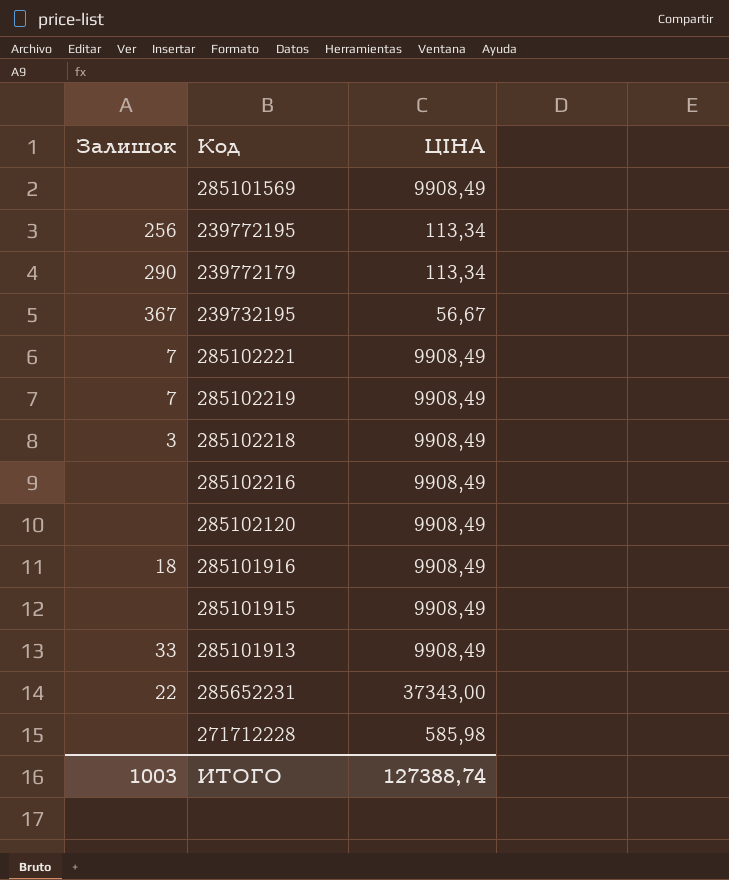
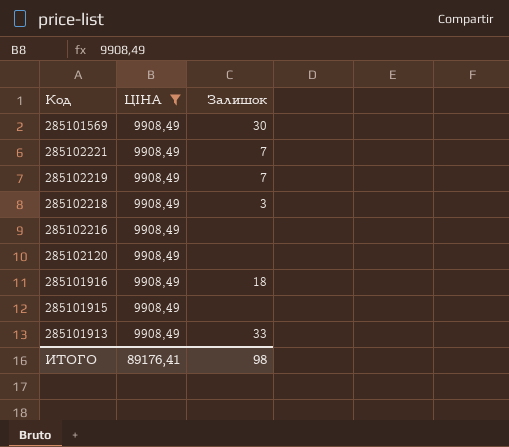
filter: none -> ЦІНА = 9908,49
column Залишок | position: 1 -> 3
285101569 | Залишок: none -> 30
ИТОГО | ЦІНА: 127388,74 -> 89176,41
ИТОГО | Залишок: 1003 -> 98

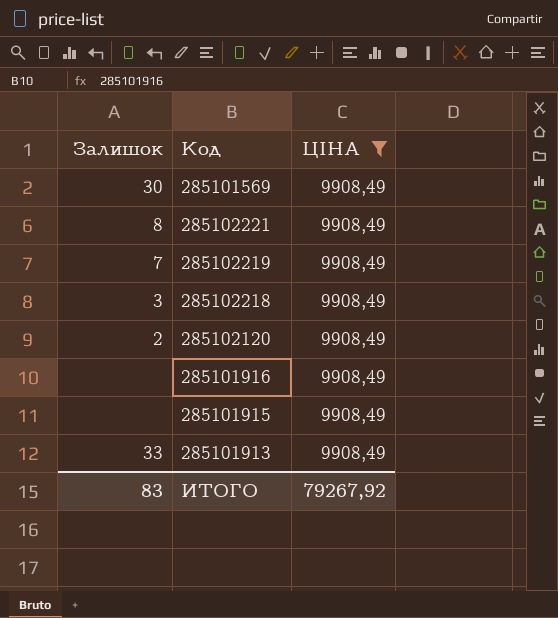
column Залишок | position: 3 -> 1
row 285102216: 9908,49 | none -> none
285102221 | Залишок: 7 -> 8
285102120 | Залишок: none -> 2
285101916 | Залишок: 18 -> none
ИТОГО | Залишок: 98 -> 83
ИТОГО | ЦІНА: 89176,41 -> 79267,92

